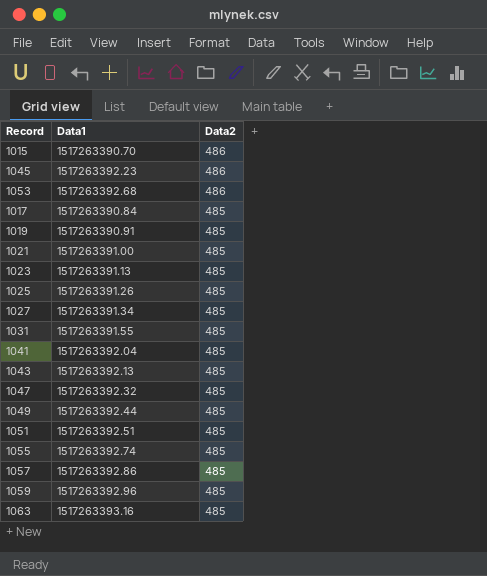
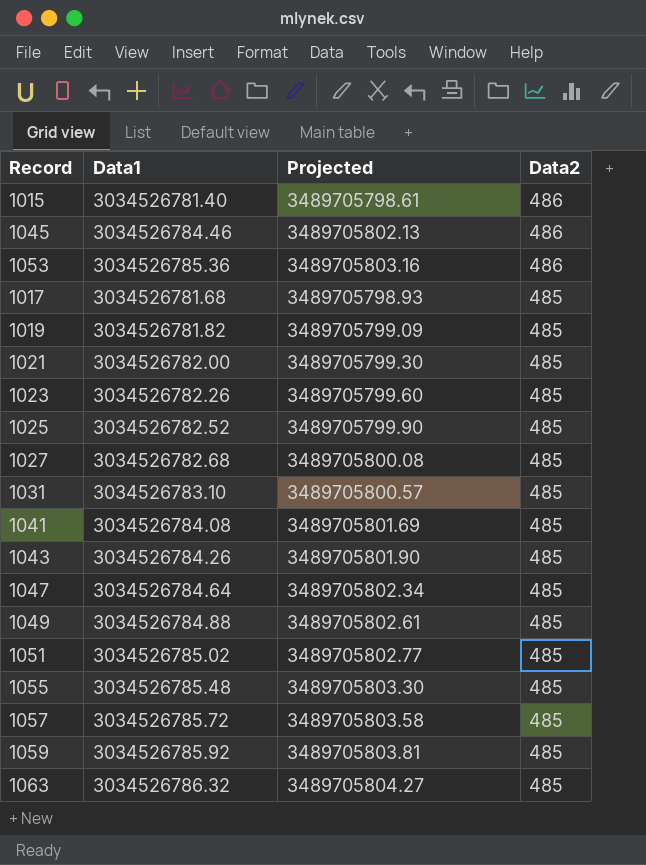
column Projected | formula: none -> [Data1] * 1.15
1015 | Data1: 1517263390.70 -> 3034526781.40
1045 | Data1: 1517263392.23 -> 3034526784.46
1053 | Data1: 1517263392.68 -> 3034526785.36
1017 | Data1: 1517263390.84 -> 3034526781.68
1019 | Data1: 1517263390.91 -> 3034526781.82
1021 | Data1: 1517263391.00 -> 3034526782.00
1023 | Data1: 1517263391.13 -> 3034526782.26
1025 | Data1: 1517263391.26 -> 3034526782.52
1027 | Data1: 1517263391.34 -> 3034526782.68
1031 | Data1: 1517263391.55 -> 3034526783.10
1041 | Data1: 1517263392.04 -> 3034526784.08
1043 | Data1: 1517263392.13 -> 3034526784.26
1047 | Data1: 1517263392.32 -> 3034526784.64
1049 | Data1: 1517263392.44 -> 3034526784.88
1051 | Data1: 1517263392.51 -> 3034526785.02
1055 | Data1: 1517263392.74 -> 3034526785.48
1057 | Data1: 1517263392.86 -> 3034526785.72
1059 | Data1: 1517263392.96 -> 3034526785.92
1063 | Data1: 1517263393.16 -> 3034526786.32

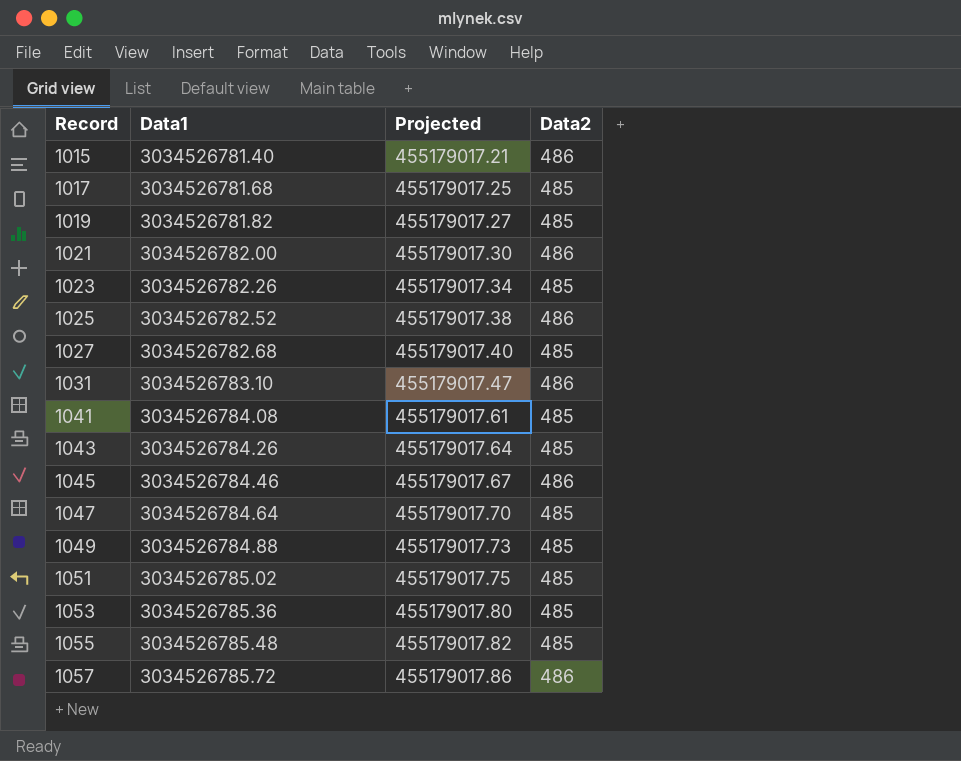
row order: Data2 descending -> Record ascending
column Projected | formula: [Data1] * 1.15 -> [Data1] * 0.15
row 1059: 3034526785.92 | 3489705803.81 | 485 -> none
row 1063: 3034526786.32 | 3489705804.27 | 485 -> none
1021 | Data2: 485 -> 486
1025 | Data2: 485 -> 486
1031 | Data2: 485 -> 486
1053 | Data2: 486 -> 485
1057 | Data2: 485 -> 486

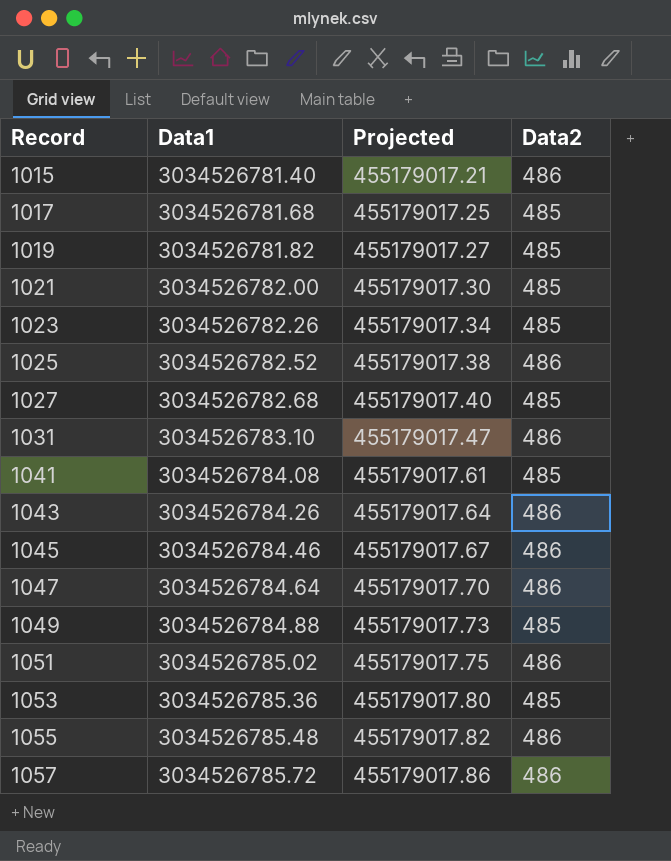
1021 | Data2: 486 -> 485
1043 | Data2: 485 -> 486
1047 | Data2: 485 -> 486
1051 | Data2: 485 -> 486
1055 | Data2: 485 -> 486

